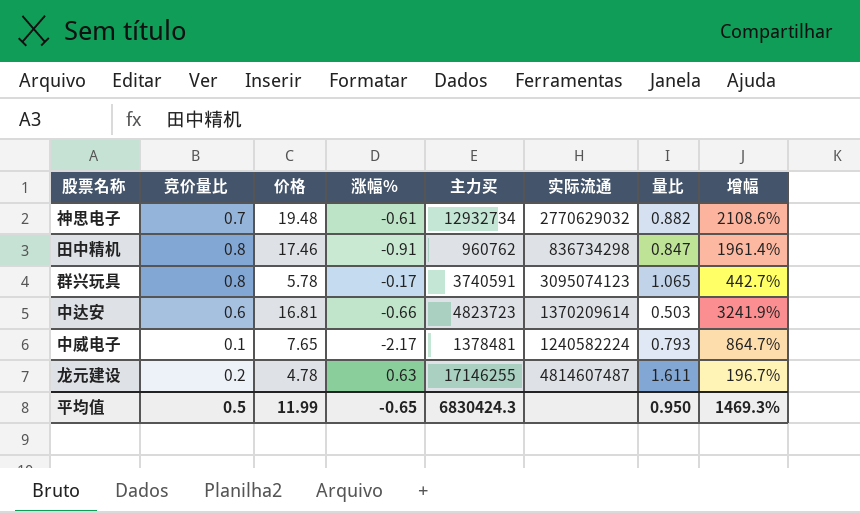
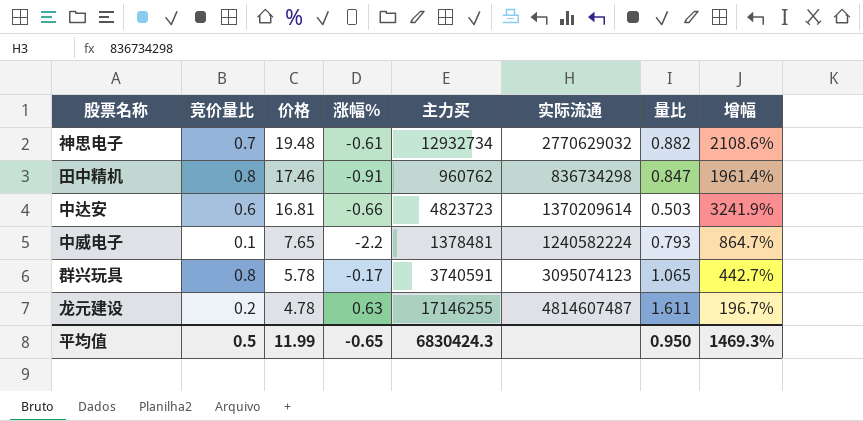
row order: none -> 价格 descending
中威电子 | 涨幅%: -2.17 -> -2.2

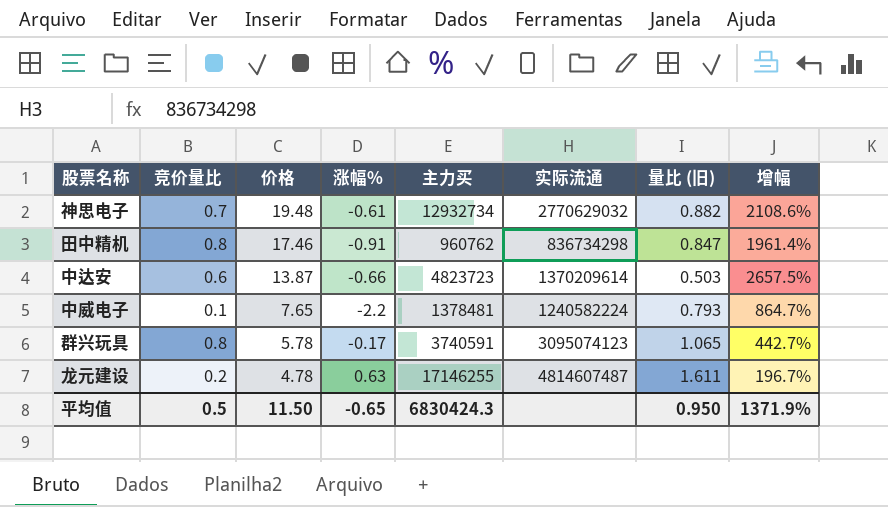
column name: 量比 -> 量比 (旧)
中达安 | 价格: 16.81 -> 13.87
中达安 | 增幅: 3241.9% -> 2657.5%
平均值 | 价格: 11.99 -> 11.50
平均值 | 增幅: 1469.3% -> 1371.9%

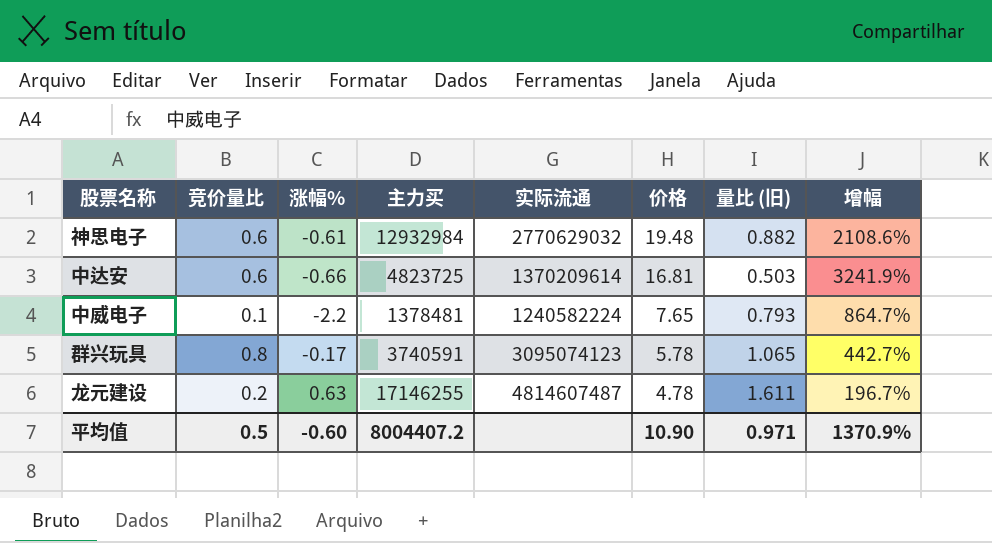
column 价格 | position: 3 -> 6
row 田中精机: 0.8 | 17.46 | -0.91 | 960762 | 836734298 | 0.847 | 1961.4% -> none
神思电子 | 竞价量比: 0.7 -> 0.6
神思电子 | 主力买: 12932734 -> 12932984
中达安 | 主力买: 4823723 -> 4823725
中达安 | 价格: 13.87 -> 16.81
中达安 | 增幅: 2657.5% -> 3241.9%
平均值 | 涨幅%: -0.65 -> -0.60
平均值 | 主力买: 6830424.3 -> 8004407.2
平均值 | 价格: 11.50 -> 10.90
平均值 | 量比 (旧): 0.950 -> 0.971
平均值 | 增幅: 1371.9% -> 1370.9%

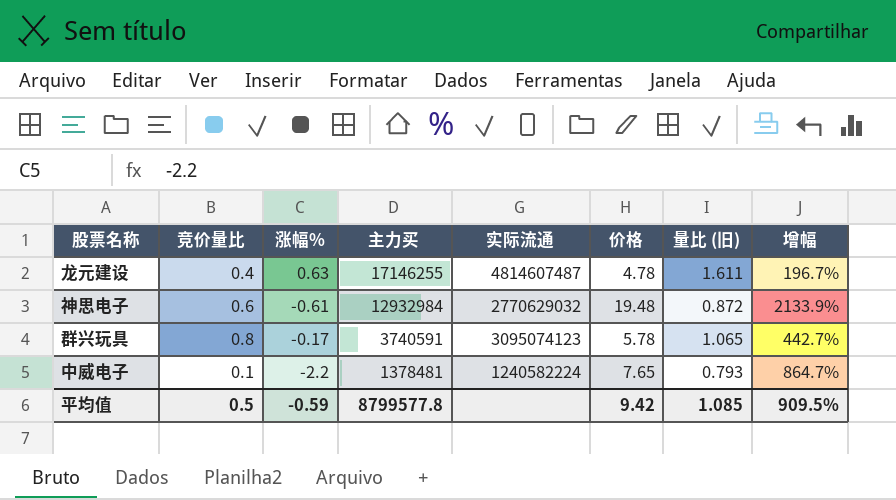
row order: 价格 descending -> 主力买 descending
row 中达安: 0.6 | -0.66 | 4823725 | 1370209614 | 16.81 | 0.503 | 3241.9% -> none
龙元建设 | 竞价量比: 0.2 -> 0.4
神思电子 | 量比 (旧): 0.882 -> 0.872
神思电子 | 增幅: 2108.6% -> 2133.9%
平均值 | 涨幅%: -0.60 -> -0.59
平均值 | 主力买: 8004407.2 -> 8799577.8
平均值 | 价格: 10.90 -> 9.42
平均值 | 量比 (旧): 0.971 -> 1.085
平均值 | 增幅: 1370.9% -> 909.5%

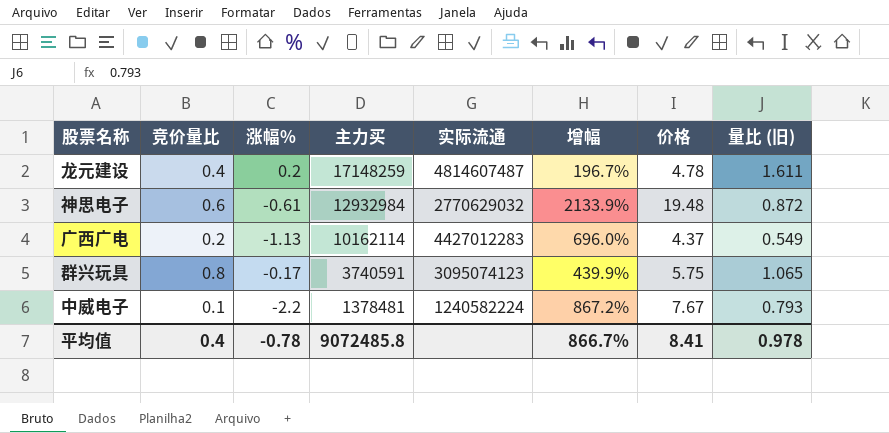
column 增幅 | position: 8 -> 6
龙元建设 | 涨幅%: 0.63 -> 0.2
龙元建设 | 主力买: 17146255 -> 17148259
row 广西广电: none -> 0.2 | -1.13 | 10162114 | 4427012283 | 696.0% | 4.37 | 0.549
群兴玩具 | 增幅: 442.7% -> 439.9%
群兴玩具 | 价格: 5.78 -> 5.75
中威电子 | 增幅: 864.7% -> 867.2%
中威电子 | 价格: 7.65 -> 7.67
平均值 | 竞价量比: 0.5 -> 0.4
平均值 | 涨幅%: -0.59 -> -0.78
平均值 | 主力买: 8799577.8 -> 9072485.8
平均值 | 增幅: 909.5% -> 866.7%
平均值 | 价格: 9.42 -> 8.41
平均值 | 量比 (旧): 1.085 -> 0.978

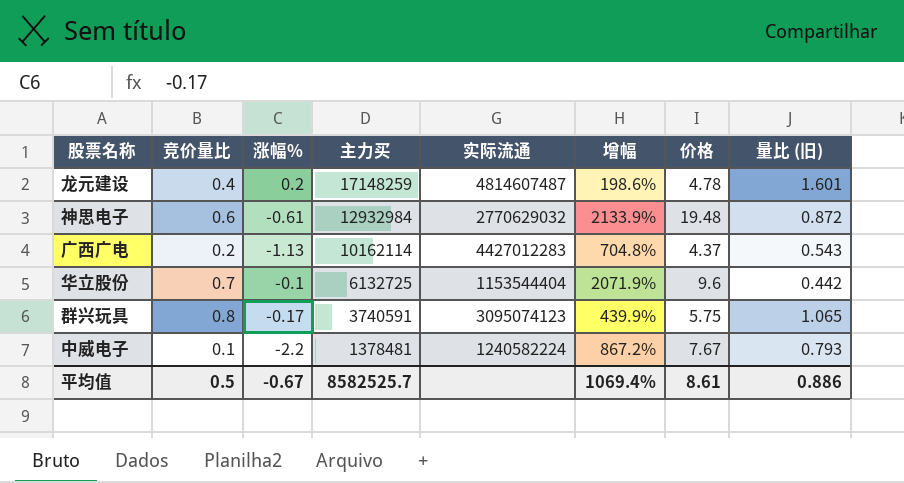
龙元建设 | 增幅: 196.7% -> 198.6%
龙元建设 | 量比 (旧): 1.611 -> 1.601
广西广电 | 增幅: 696.0% -> 704.8%
广西广电 | 量比 (旧): 0.549 -> 0.543
row 华立股份: none -> 0.7 | -0.1 | 6132725 | 1153544404 | 2071.9% | 9.6 | 0.442
平均值 | 竞价量比: 0.4 -> 0.5
平均值 | 涨幅%: -0.78 -> -0.67
平均值 | 主力买: 9072485.8 -> 8582525.7
平均值 | 增幅: 866.7% -> 1069.4%
平均值 | 价格: 8.41 -> 8.61
平均值 | 量比 (旧): 0.978 -> 0.886

